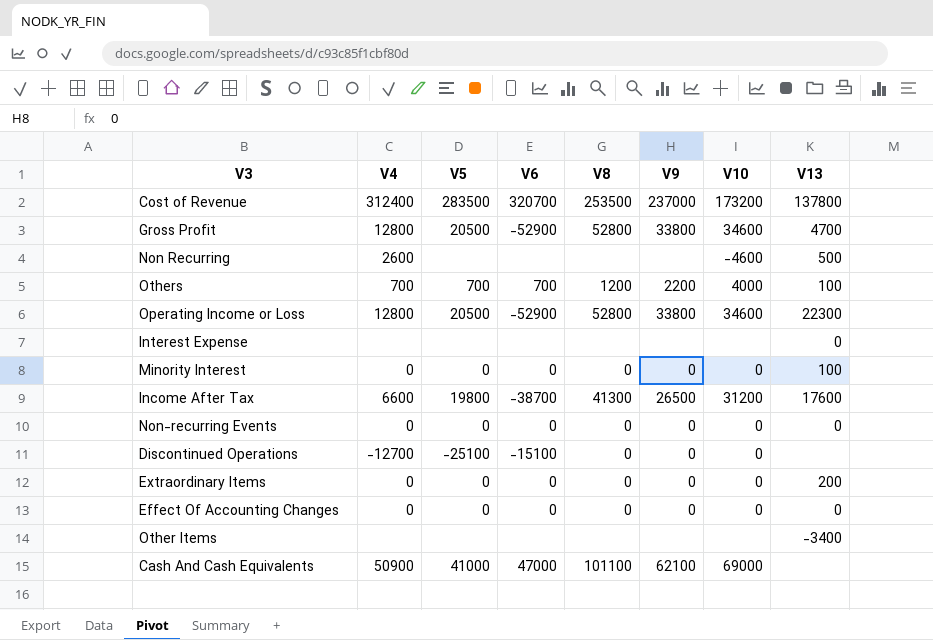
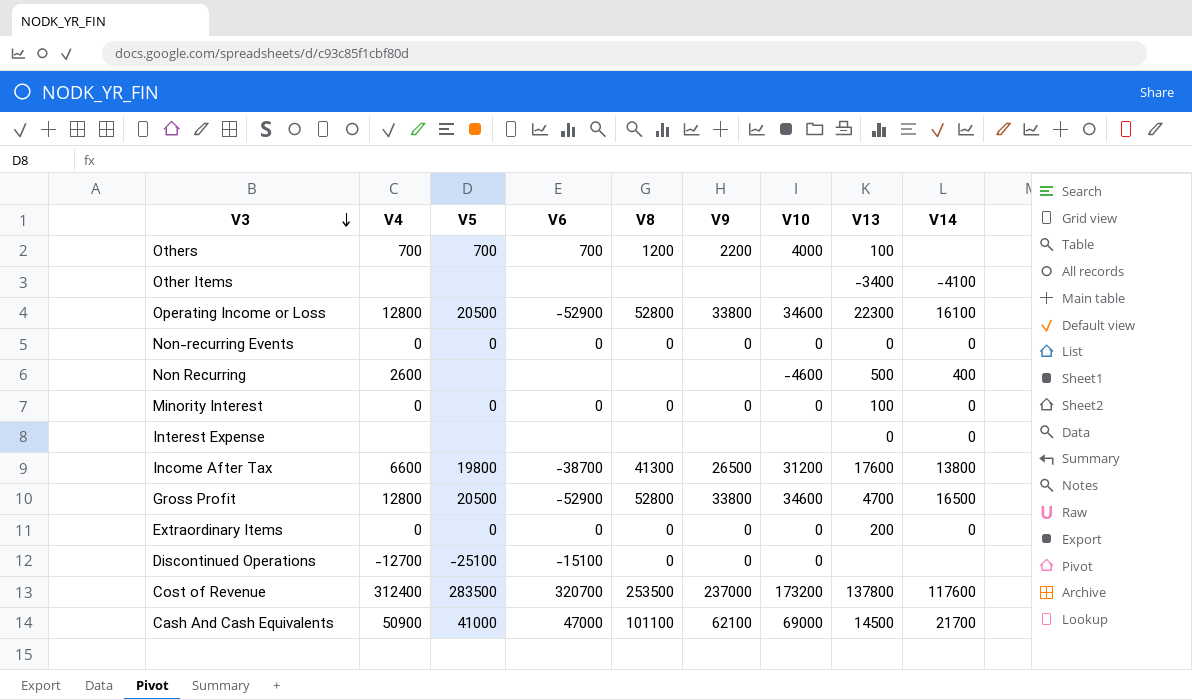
row order: none -> V3 descending
column V14 | position: none -> 9
row Effect Of Accounting Changes: 0 | 0 | 0 | 0 | 0 | 0 | 0 -> none
Cash And Cash Equivalents | V13: none -> 14500

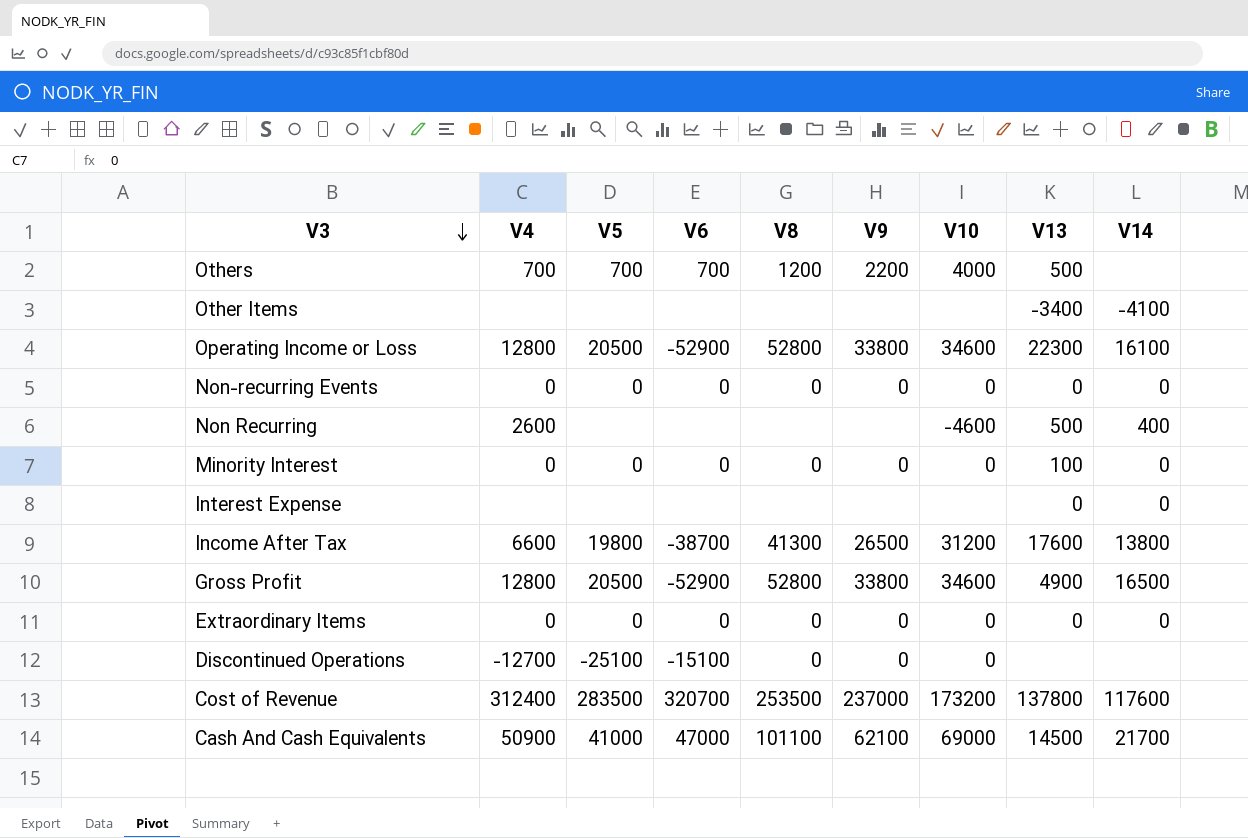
Others | V13: 100 -> 500
Gross Profit | V13: 4700 -> 4900
Extraordinary Items | V13: 200 -> 0

